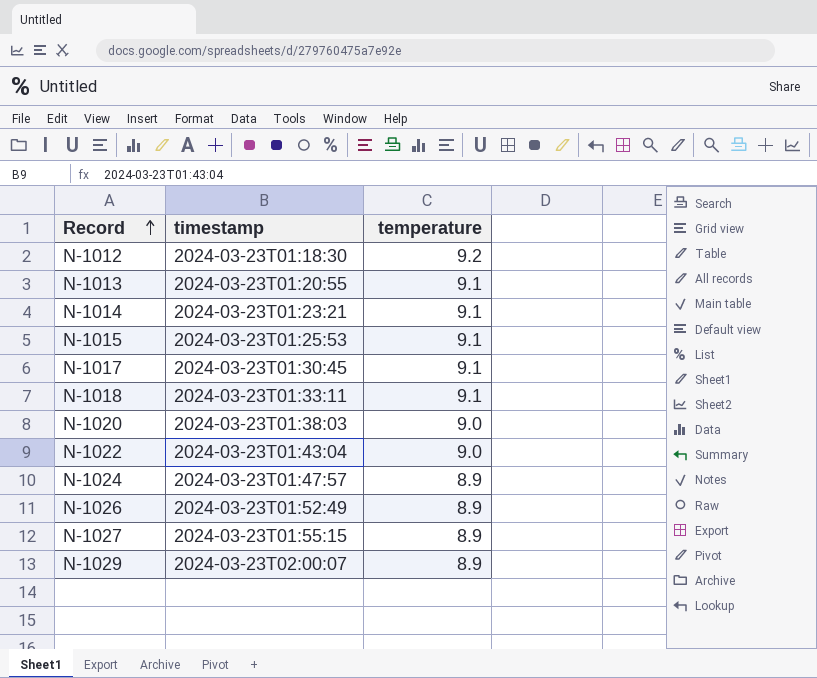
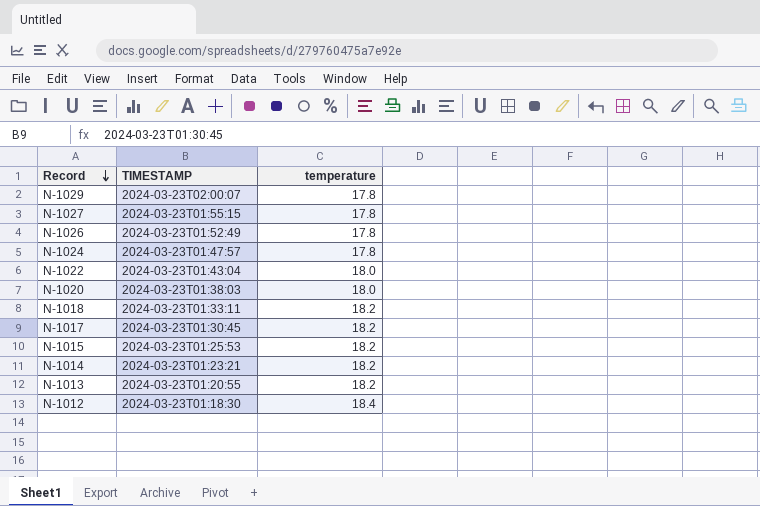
row order: Record ascending -> Record descending
column name: timestamp -> TIMESTAMP
N-1029 | temperature: 8.9 -> 17.8
N-1027 | temperature: 8.9 -> 17.8
N-1026 | temperature: 8.9 -> 17.8
N-1024 | temperature: 8.9 -> 17.8
N-1022 | temperature: 9.0 -> 18.0
N-1020 | temperature: 9.0 -> 18.0
N-1018 | temperature: 9.1 -> 18.2
N-1017 | temperature: 9.1 -> 18.2
N-1015 | temperature: 9.1 -> 18.2
N-1014 | temperature: 9.1 -> 18.2
N-1013 | temperature: 9.1 -> 18.2
N-1012 | temperature: 9.2 -> 18.4

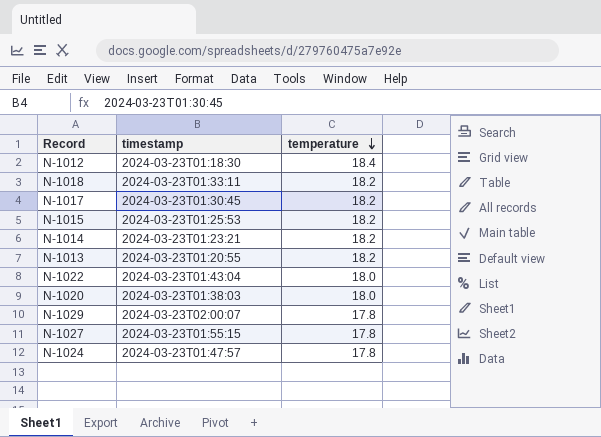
row order: Record descending -> temperature descending
column name: TIMESTAMP -> timestamp
row N-1026: 2024-03-23T01:52:49 | 17.8 -> none

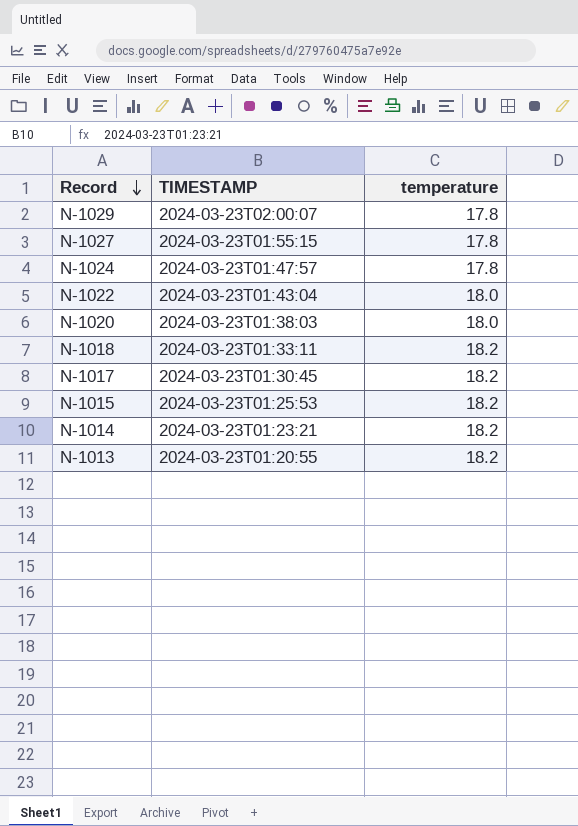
row order: temperature descending -> Record descending
column name: timestamp -> TIMESTAMP
row N-1012: 2024-03-23T01:18:30 | 18.4 -> none

